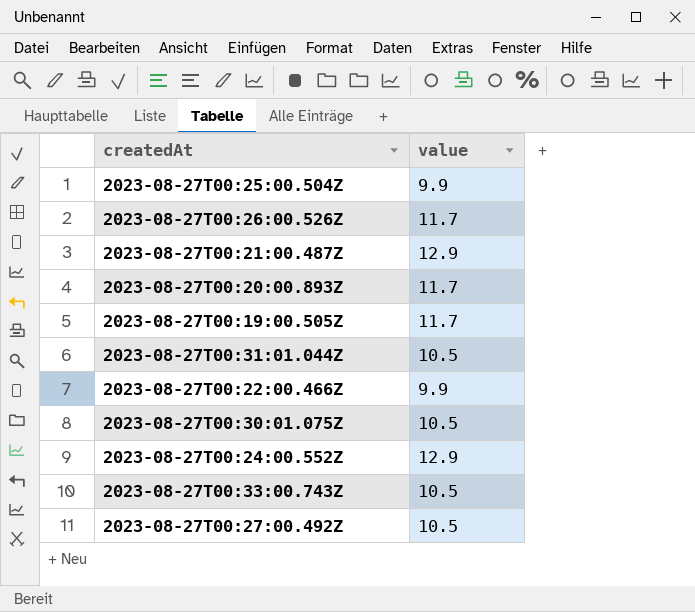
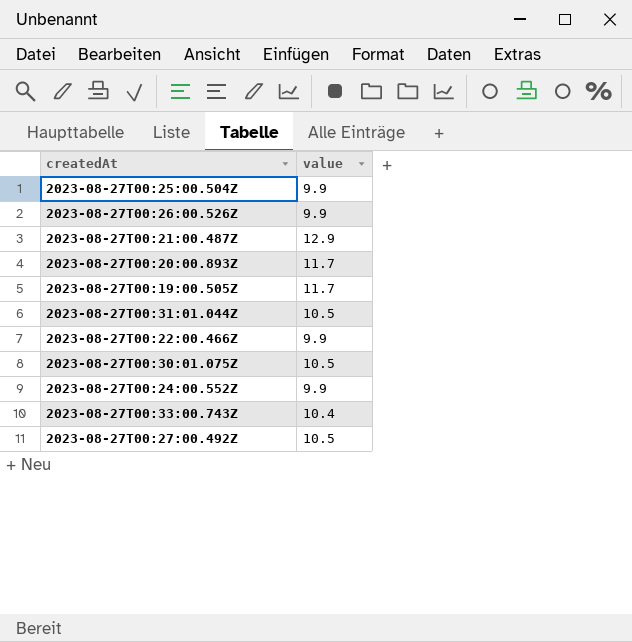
2023-08-27T00:26:00.526Z | value: 11.7 -> 9.9
2023-08-27T00:24:00.552Z | value: 12.9 -> 9.9
2023-08-27T00:33:00.743Z | value: 10.5 -> 10.4

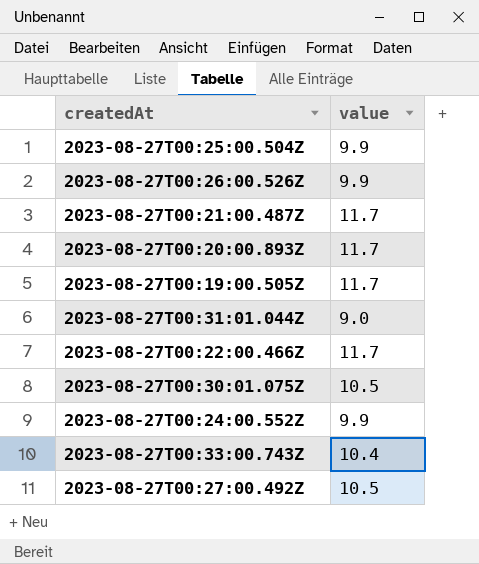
2023-08-27T00:21:00.487Z | value: 12.9 -> 11.7
2023-08-27T00:31:01.044Z | value: 10.5 -> 9.0
2023-08-27T00:22:00.466Z | value: 9.9 -> 11.7

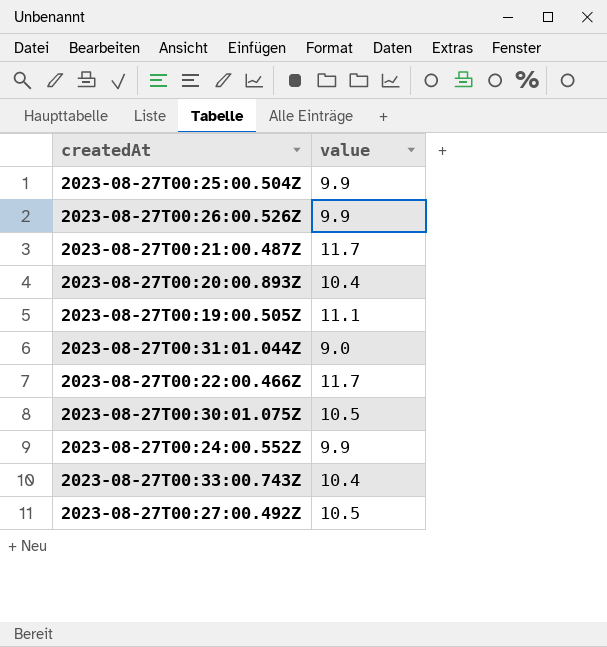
2023-08-27T00:20:00.893Z | value: 11.7 -> 10.4
2023-08-27T00:19:00.505Z | value: 11.7 -> 11.1

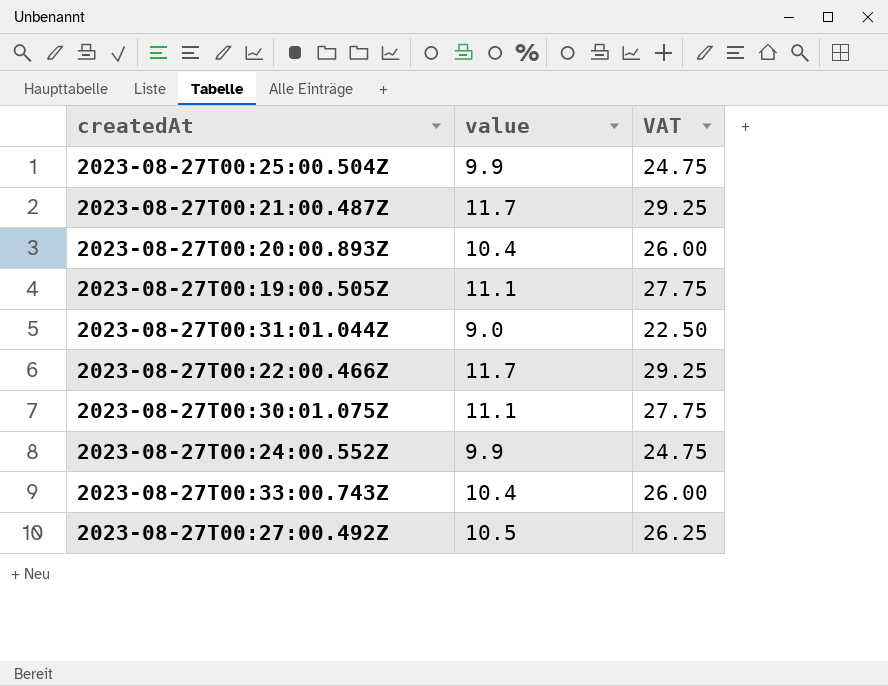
column VAT | formula: none -> [value] * 2.5
row 2023-08-27T00:26:00.526Z: 9.9 -> none
2023-08-27T00:30:01.075Z | value: 10.5 -> 11.1

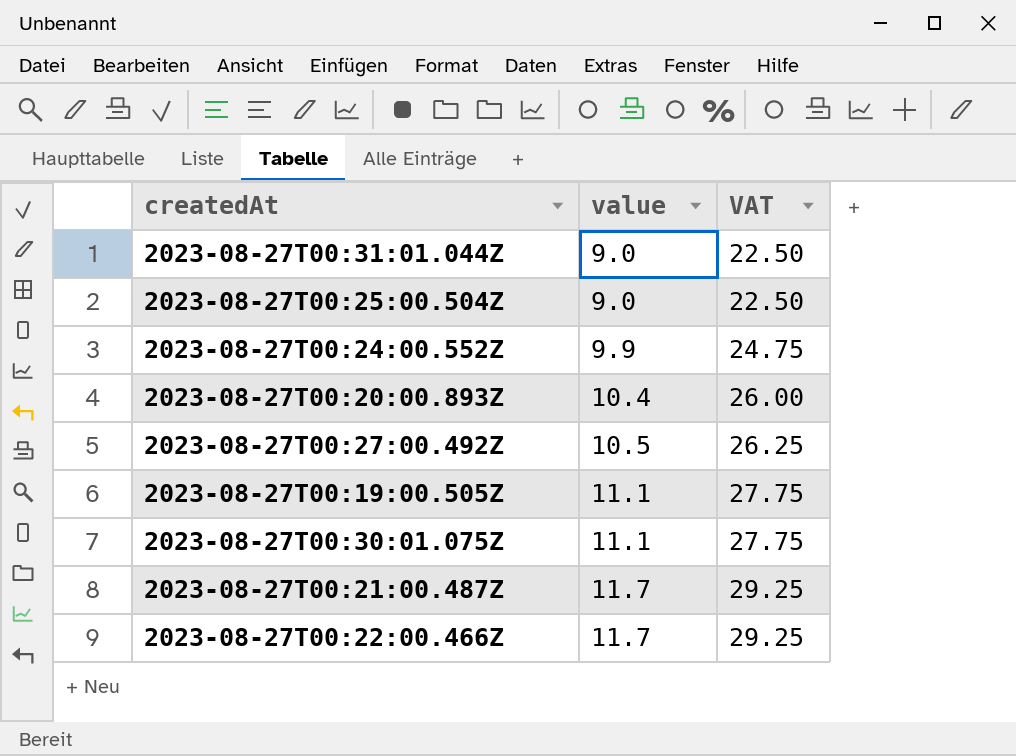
row order: none -> value ascending
row 2023-08-27T00:33:00.743Z: 10.4 | 26.00 -> none
2023-08-27T00:25:00.504Z | value: 9.9 -> 9.0
2023-08-27T00:25:00.504Z | VAT: 24.75 -> 22.50

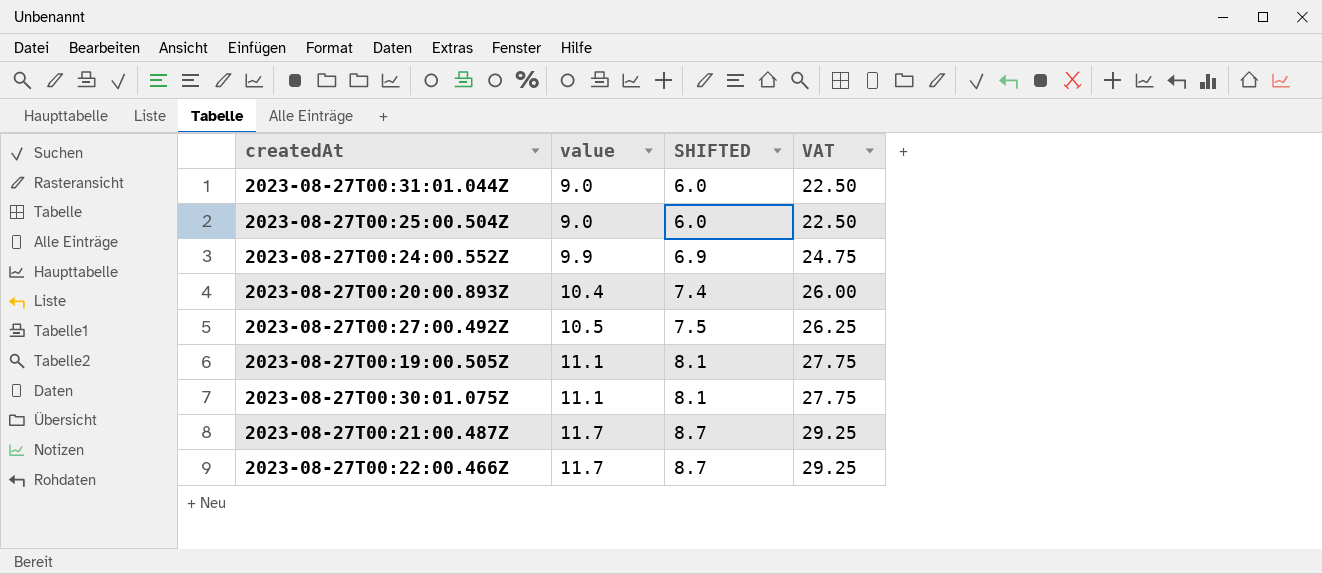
column SHIFTED | formula: none -> [value] - 3

